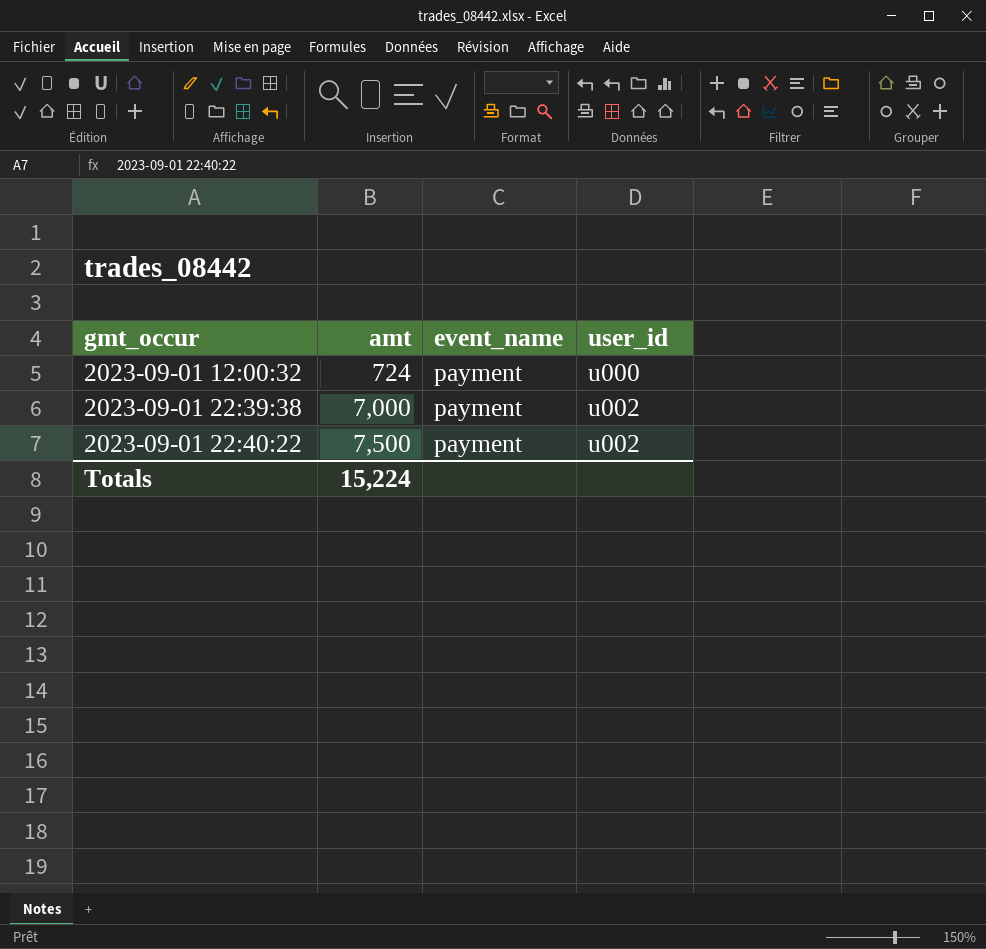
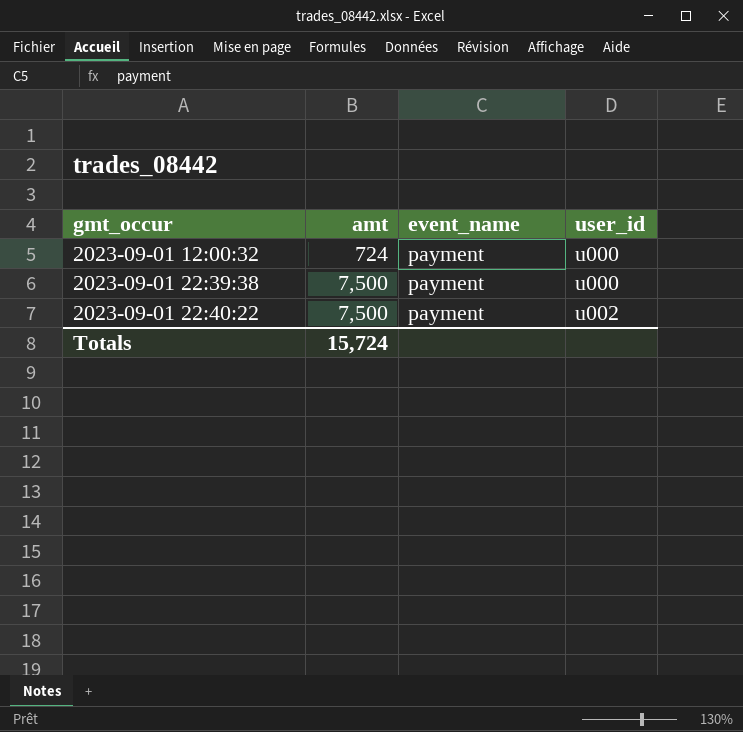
2023-09-01 22:39:38 | amt: 7,000 -> 7,500
2023-09-01 22:39:38 | user_id: u002 -> u000
Totals | amt: 15,224 -> 15,724

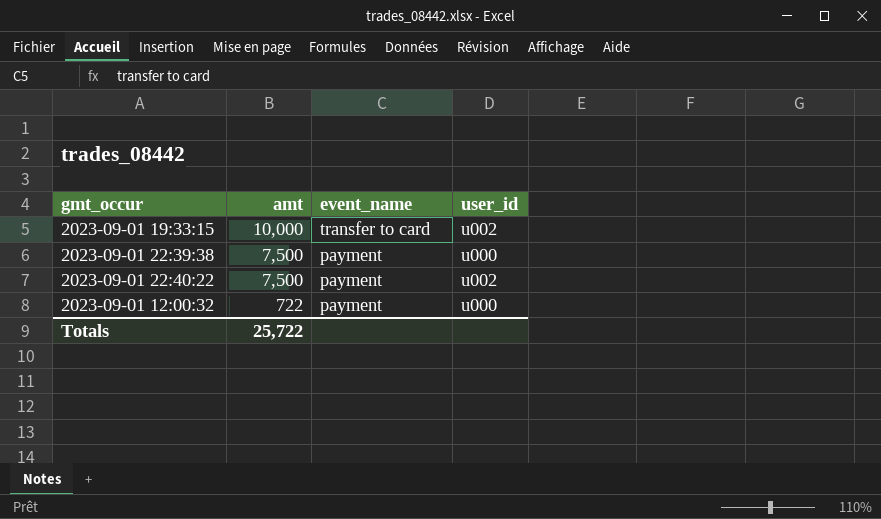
row order: gmt_occur ascending -> amt descending
row 2023-09-01 19:33:15: none -> 10,000 | transfer to card | u002
2023-09-01 12:00:32 | amt: 724 -> 722
Totals | amt: 15,724 -> 25,722

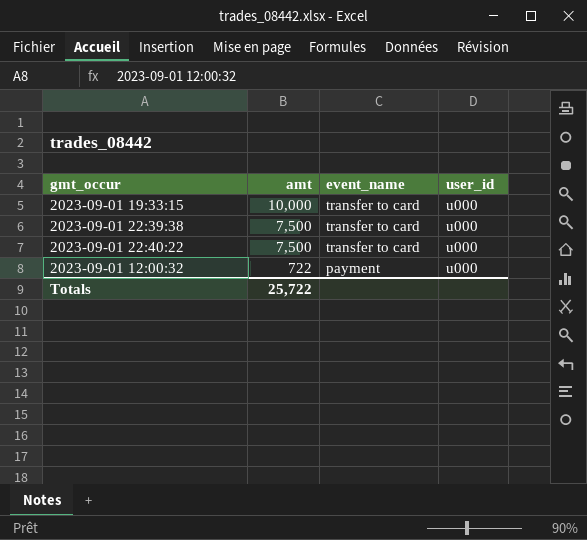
2023-09-01 19:33:15 | user_id: u002 -> u000
2023-09-01 22:39:38 | event_name: payment -> transfer to card
2023-09-01 22:40:22 | event_name: payment -> transfer to card
2023-09-01 22:40:22 | user_id: u002 -> u000

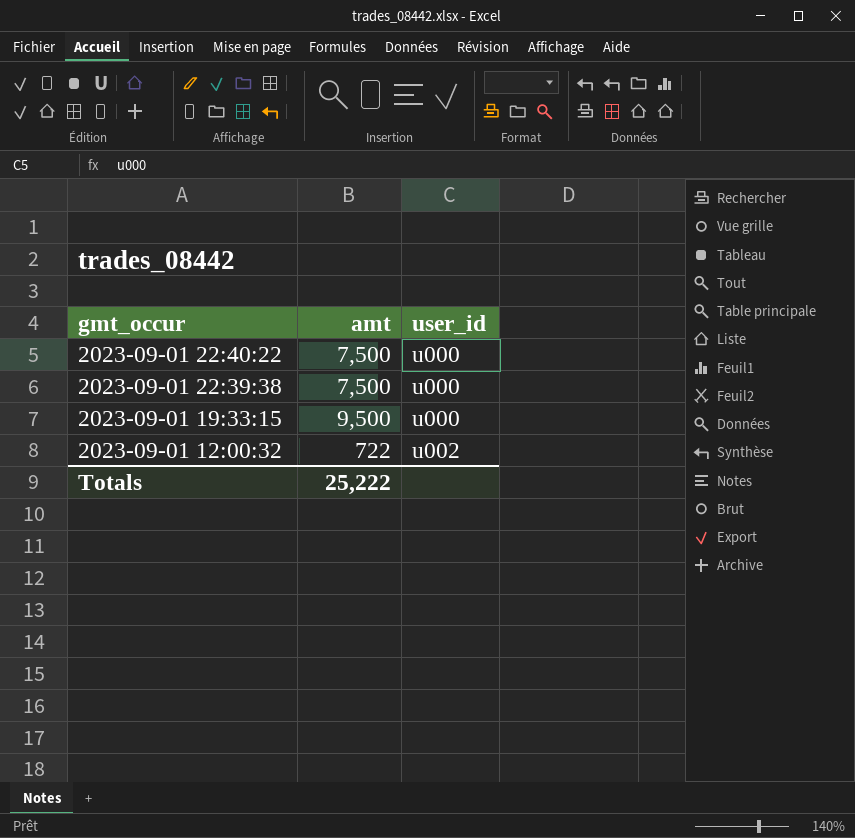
row order: amt descending -> gmt_occur descending
column event_name | position: 3 -> none
2023-09-01 19:33:15 | amt: 10,000 -> 9,500
2023-09-01 12:00:32 | user_id: u000 -> u002
Totals | amt: 25,722 -> 25,222

